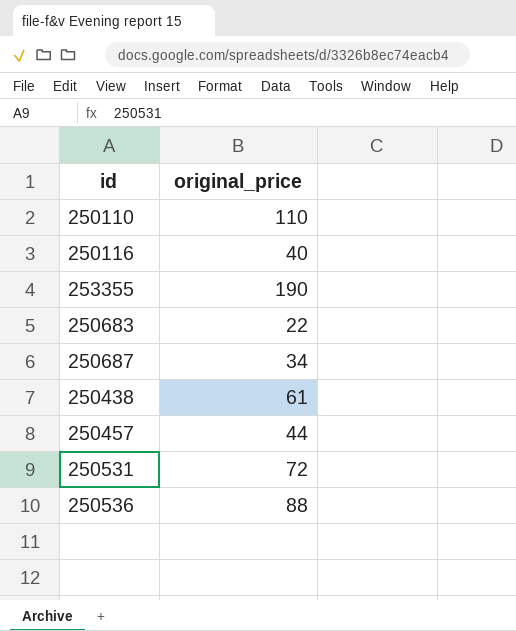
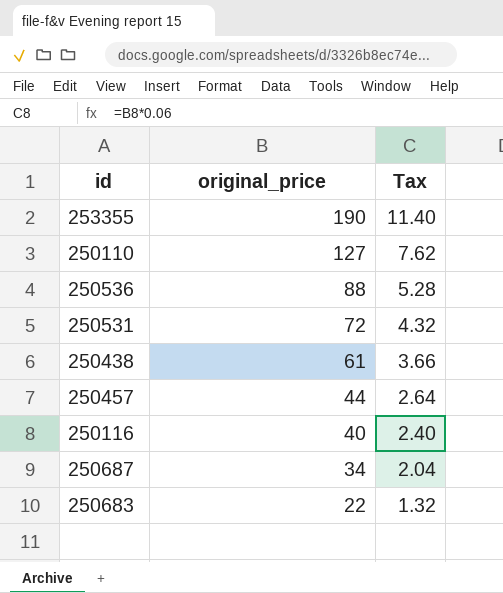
row order: none -> original_price descending
column Tax | formula: none -> [original_price] * 0.06
250110 | original_price: 110 -> 127

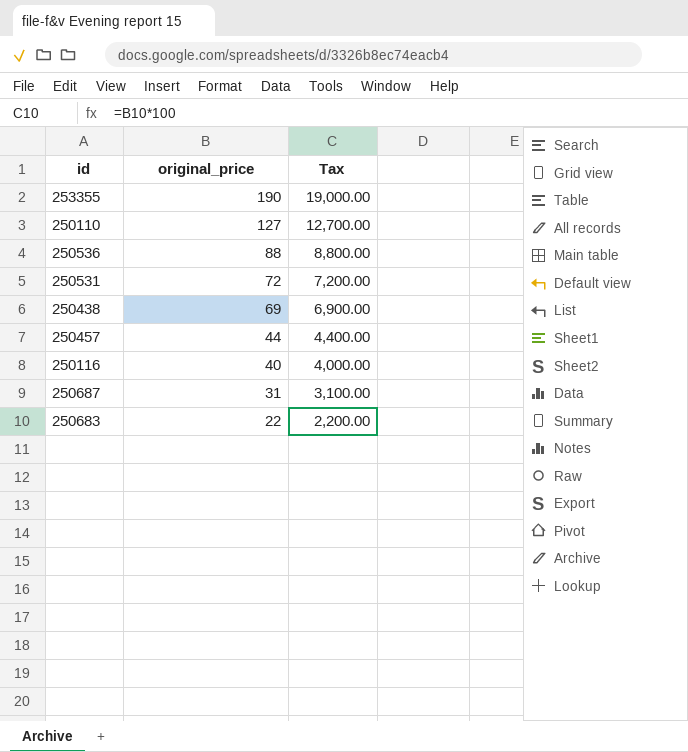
column Tax | formula: [original_price] * 0.06 -> [original_price] * 100
250438 | original_price: 61 -> 69
250687 | original_price: 34 -> 31

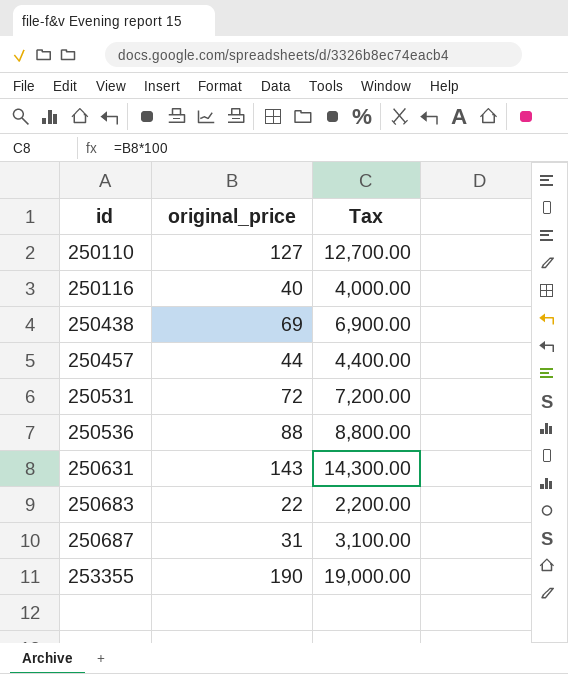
row order: original_price descending -> id ascending
row 250631: none -> 143 | 14,300.00

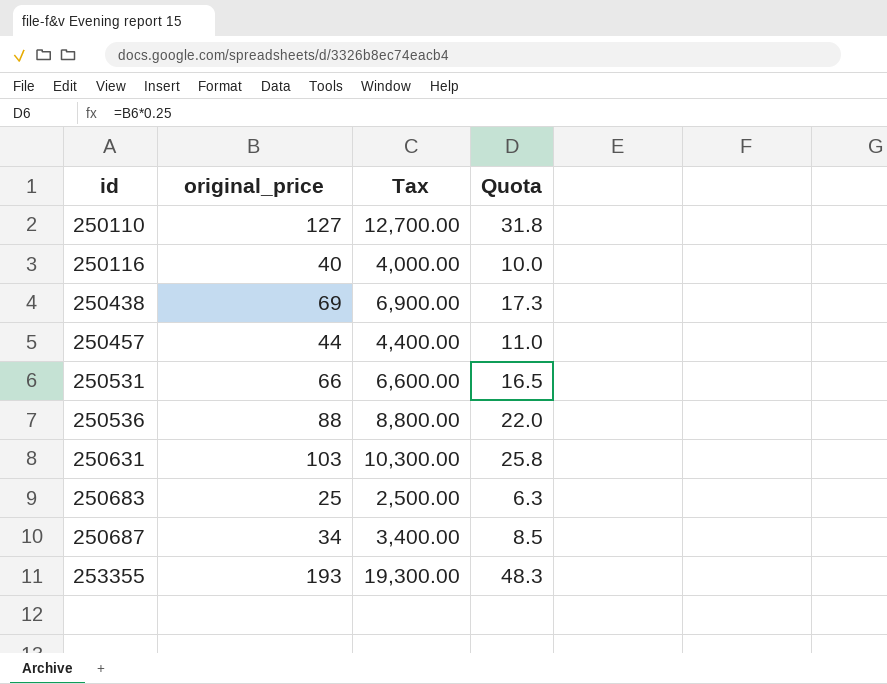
column Quota | formula: none -> [original_price] * 0.25
250531 | original_price: 72 -> 66
250531 | Tax: 7,200.00 -> 6,600.00
250631 | original_price: 143 -> 103
250631 | Tax: 14,300.00 -> 10,300.00
250683 | original_price: 22 -> 25
250683 | Tax: 2,200.00 -> 2,500.00
250687 | original_price: 31 -> 34
250687 | Tax: 3,100.00 -> 3,400.00
253355 | original_price: 190 -> 193
253355 | Tax: 19,000.00 -> 19,300.00

